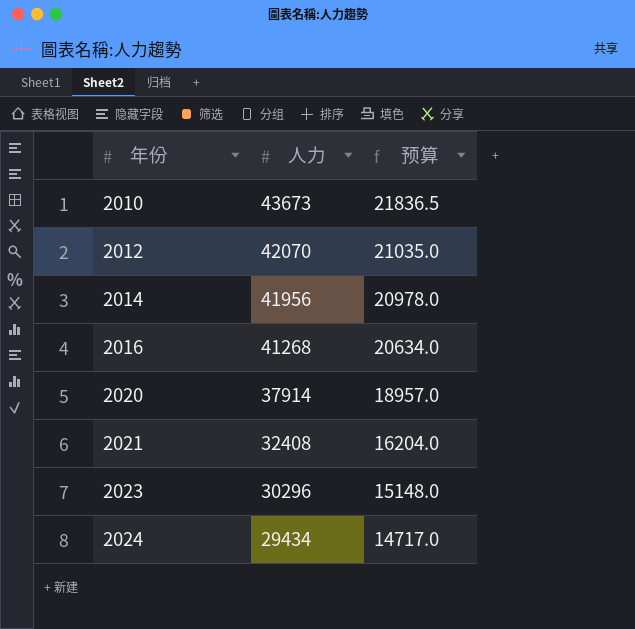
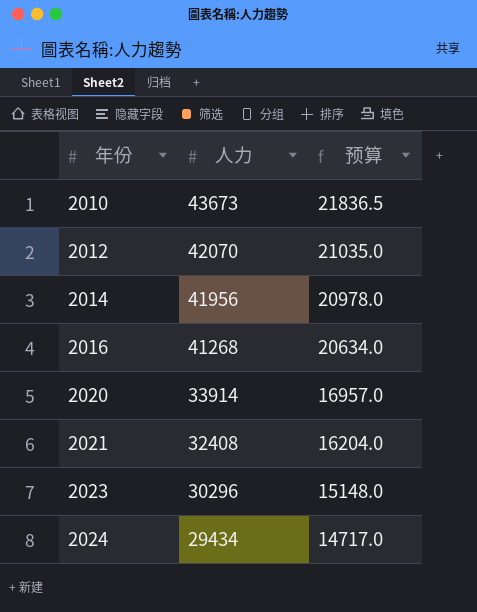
2020 | 人力: 37914 -> 33914
2020 | 预算: 18957.0 -> 16957.0

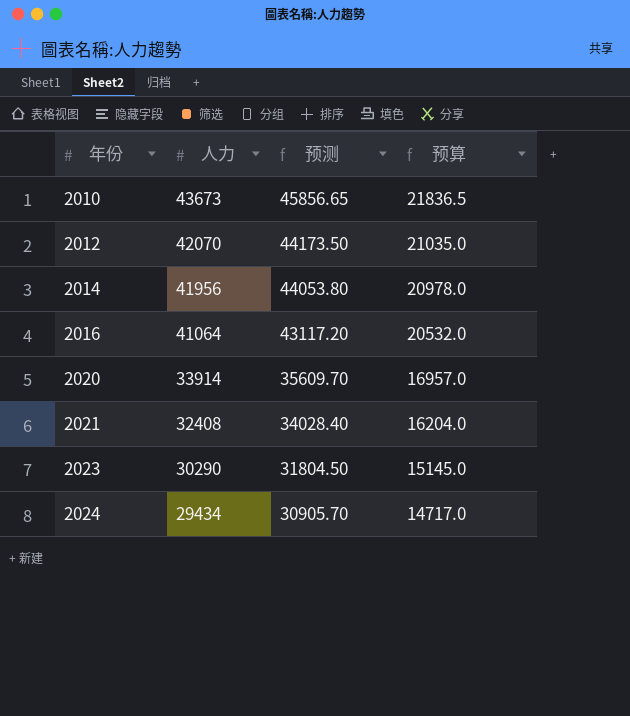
column 预测 | formula: none -> [人力] * 1.05
2016 | 人力: 41268 -> 41064
2016 | 预算: 20634.0 -> 20532.0
2023 | 人力: 30296 -> 30290
2023 | 预算: 15148.0 -> 15145.0

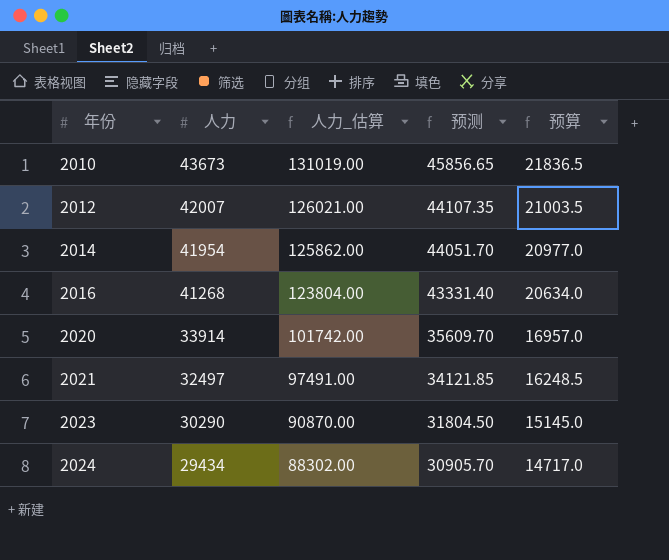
column 人力_估算 | formula: none -> [人力] * 3
2012 | 人力: 42070 -> 42007
2012 | 预测: 44173.50 -> 44107.35
2012 | 预算: 21035.0 -> 21003.5
2014 | 人力: 41956 -> 41954
2014 | 预测: 44053.80 -> 44051.70
2014 | 预算: 20978.0 -> 20977.0
2016 | 人力: 41064 -> 41268
2016 | 预测: 43117.20 -> 43331.40
2016 | 预算: 20532.0 -> 20634.0
2021 | 人力: 32408 -> 32497
2021 | 预测: 34028.40 -> 34121.85
2021 | 预算: 16204.0 -> 16248.5

